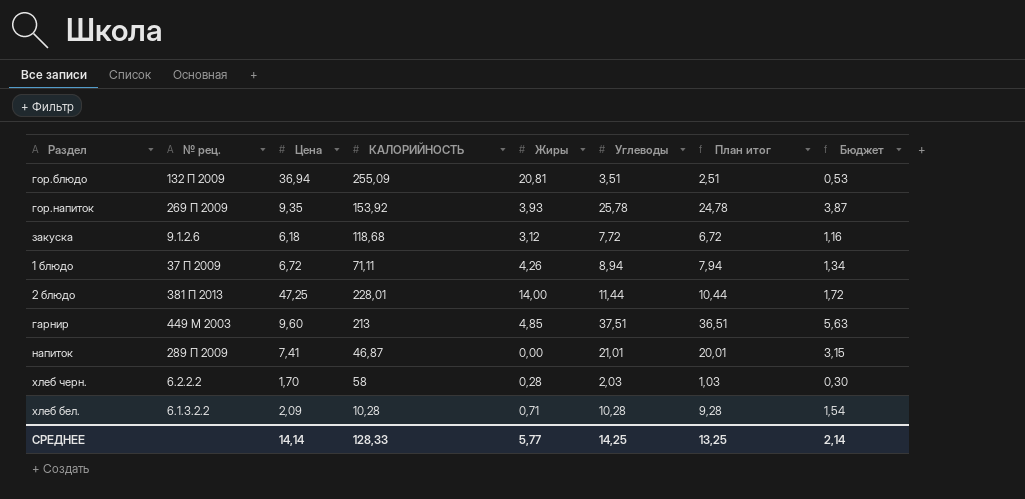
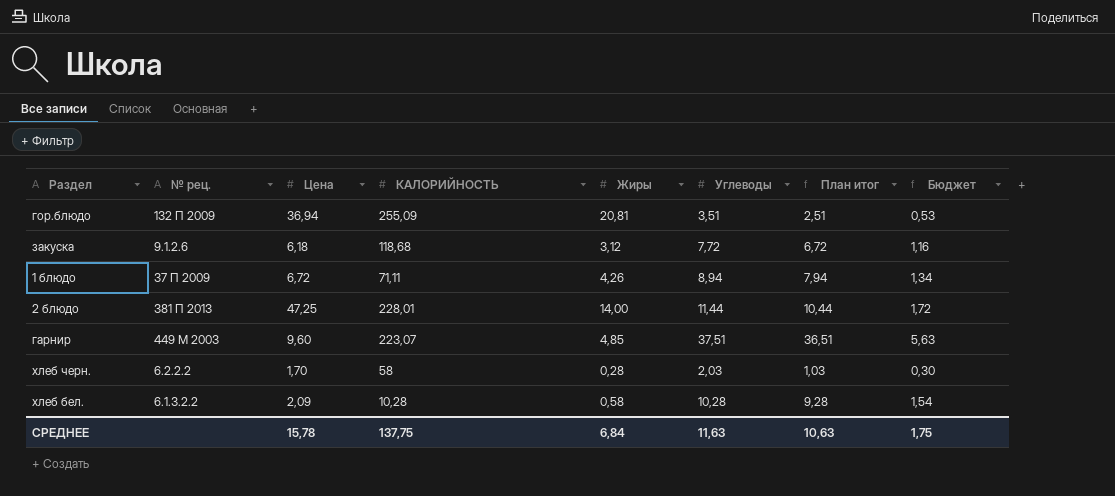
row гор.напиток: 269 П 2009 | 9,35 | 153,92 | 3,93 | 25,78 | 24,78 | 3,87 -> none
row напиток: 289 П 2009 | 7,41 | 46,87 | 0,00 | 21,01 | 20,01 | 3,15 -> none
гарнир | КАЛОРИЙНОСТЬ: 213 -> 223,07
хлеб бел. | Жиры: 0,71 -> 0,58
СРЕДНЕЕ | Цена: 14,14 -> 15,78
СРЕДНЕЕ | КАЛОРИЙНОСТЬ: 128,33 -> 137,75
СРЕДНЕЕ | Жиры: 5,77 -> 6,84
СРЕДНЕЕ | Углеводы: 14,25 -> 11,63
СРЕДНЕЕ | План итог: 13,25 -> 10,63
СРЕДНЕЕ | Бюджет: 2,14 -> 1,75

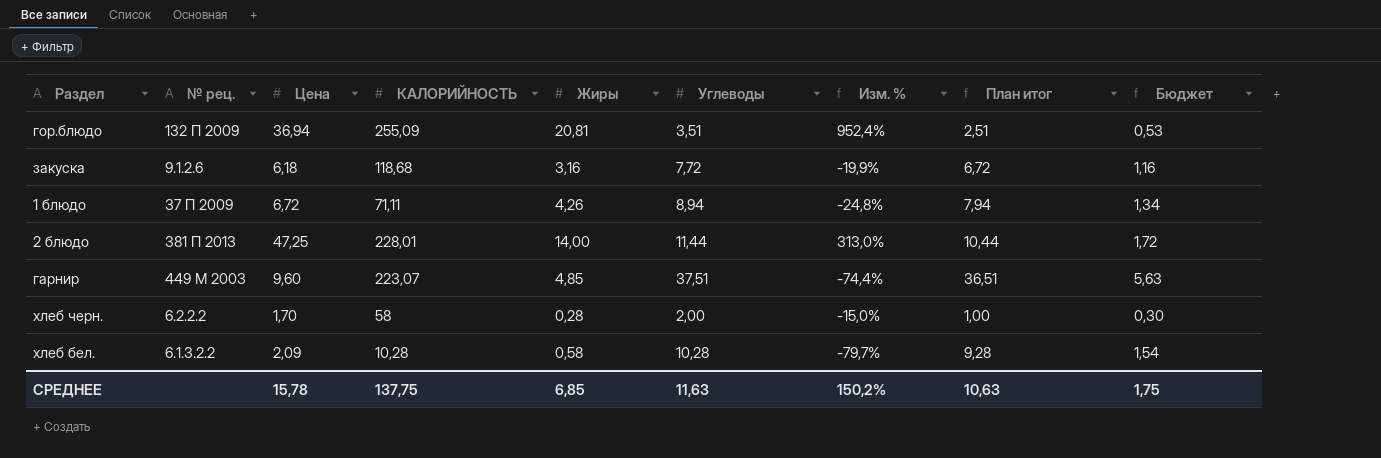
column Изм. % | formula: none -> ([Цена] - [Углеводы]) / [Углеводы]
закуска | Жиры: 3,12 -> 3,16
хлеб черн. | Углеводы: 2,03 -> 2,00
хлеб черн. | План итог: 1,03 -> 1,00
СРЕДНЕЕ | Жиры: 6,84 -> 6,85

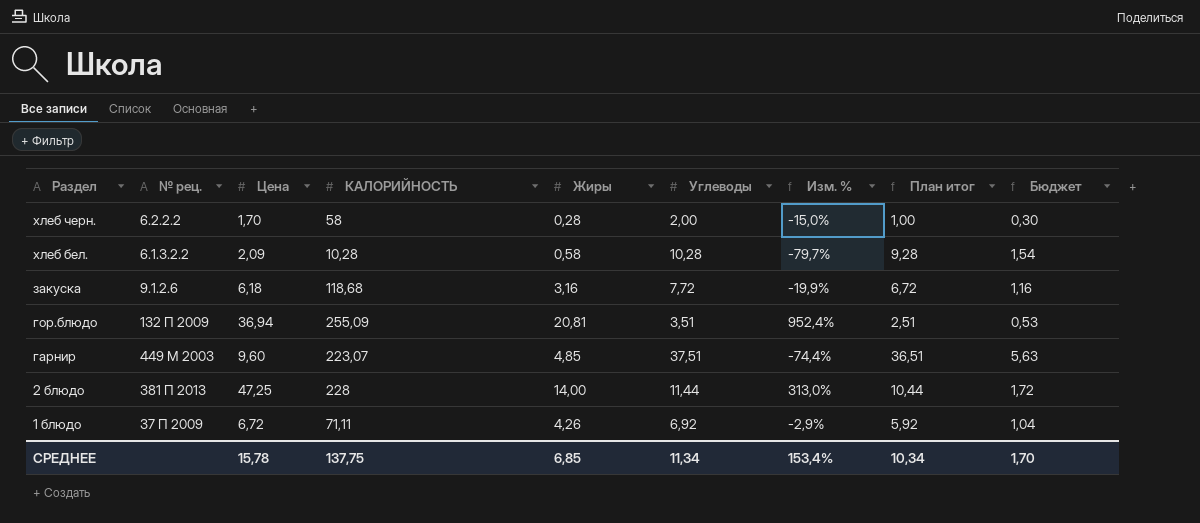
row order: none -> Раздел descending
2 блюдо | КАЛОРИЙНОСТЬ: 228,01 -> 228
1 блюдо | Углеводы: 8,94 -> 6,92
1 блюдо | Изм. %: -24,8% -> -2,9%
1 блюдо | План итог: 7,94 -> 5,92
1 блюдо | Бюджет: 1,34 -> 1,04
СРЕДНЕЕ | Углеводы: 11,63 -> 11,34
СРЕДНЕЕ | Изм. %: 150,2% -> 153,4%
СРЕДНЕЕ | План итог: 10,63 -> 10,34
СРЕДНЕЕ | Бюджет: 1,75 -> 1,70

